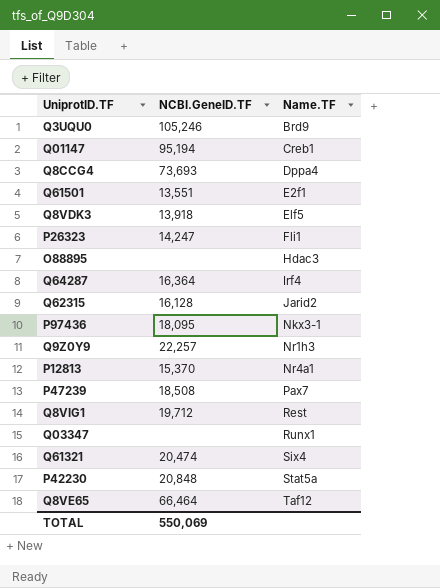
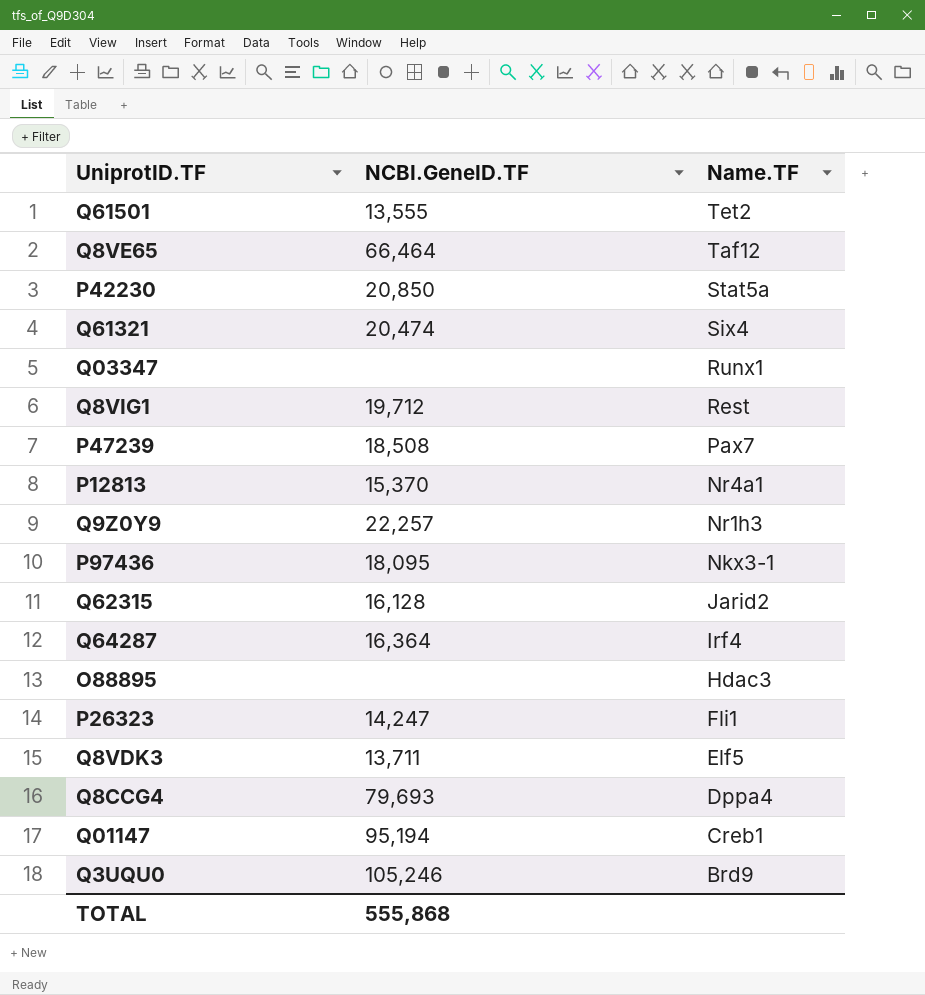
row order: Name.TF ascending -> Name.TF descending
Q61501 | NCBI.GeneID.TF: 13,551 -> 13,555
Q61501 | Name.TF: E2f1 -> Tet2
P42230 | NCBI.GeneID.TF: 20,848 -> 20,850
Q8VDK3 | NCBI.GeneID.TF: 13,918 -> 13,711
Q8CCG4 | NCBI.GeneID.TF: 73,693 -> 79,693
TOTAL | NCBI.GeneID.TF: 550,069 -> 555,868

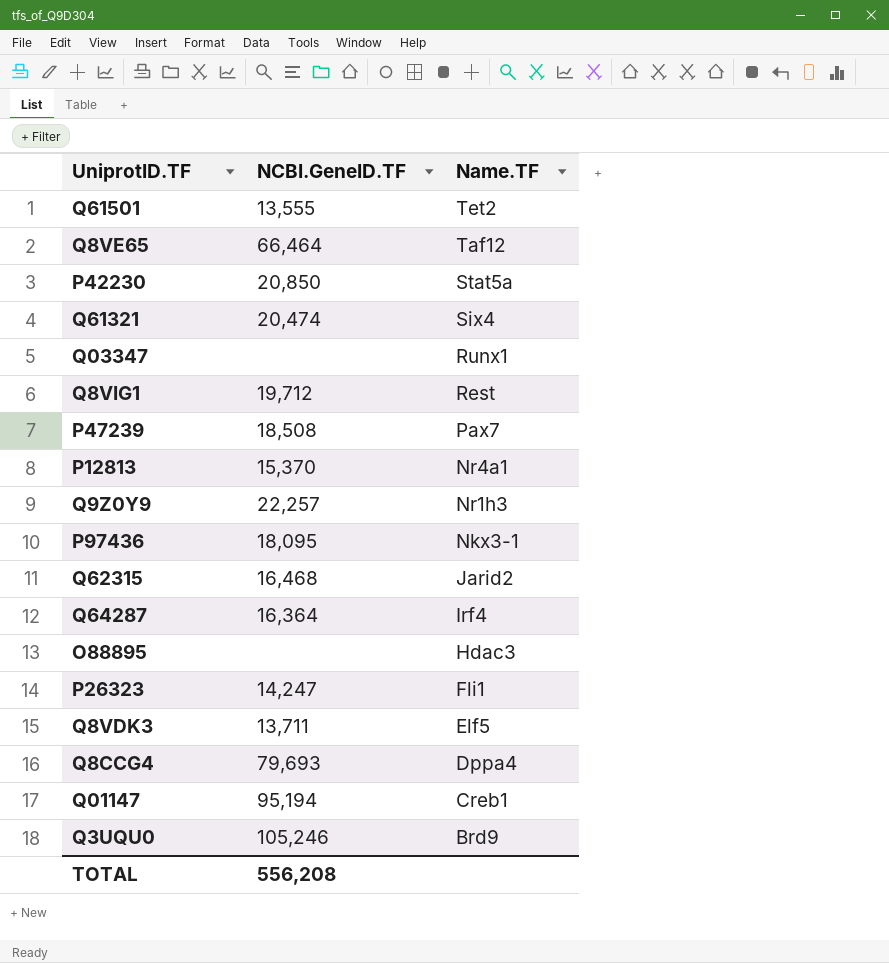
Q62315 | NCBI.GeneID.TF: 16,128 -> 16,468
TOTAL | NCBI.GeneID.TF: 555,868 -> 556,208

